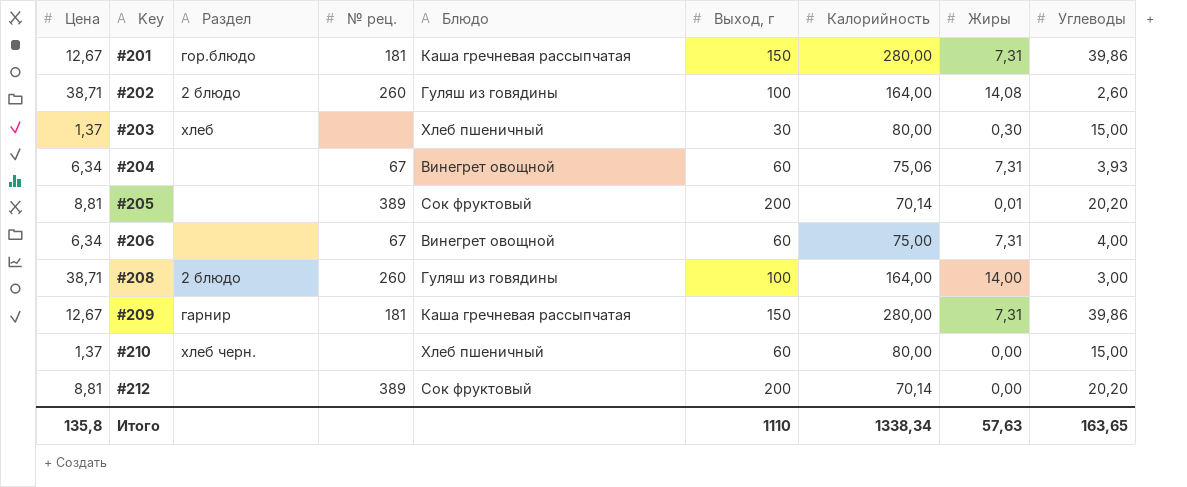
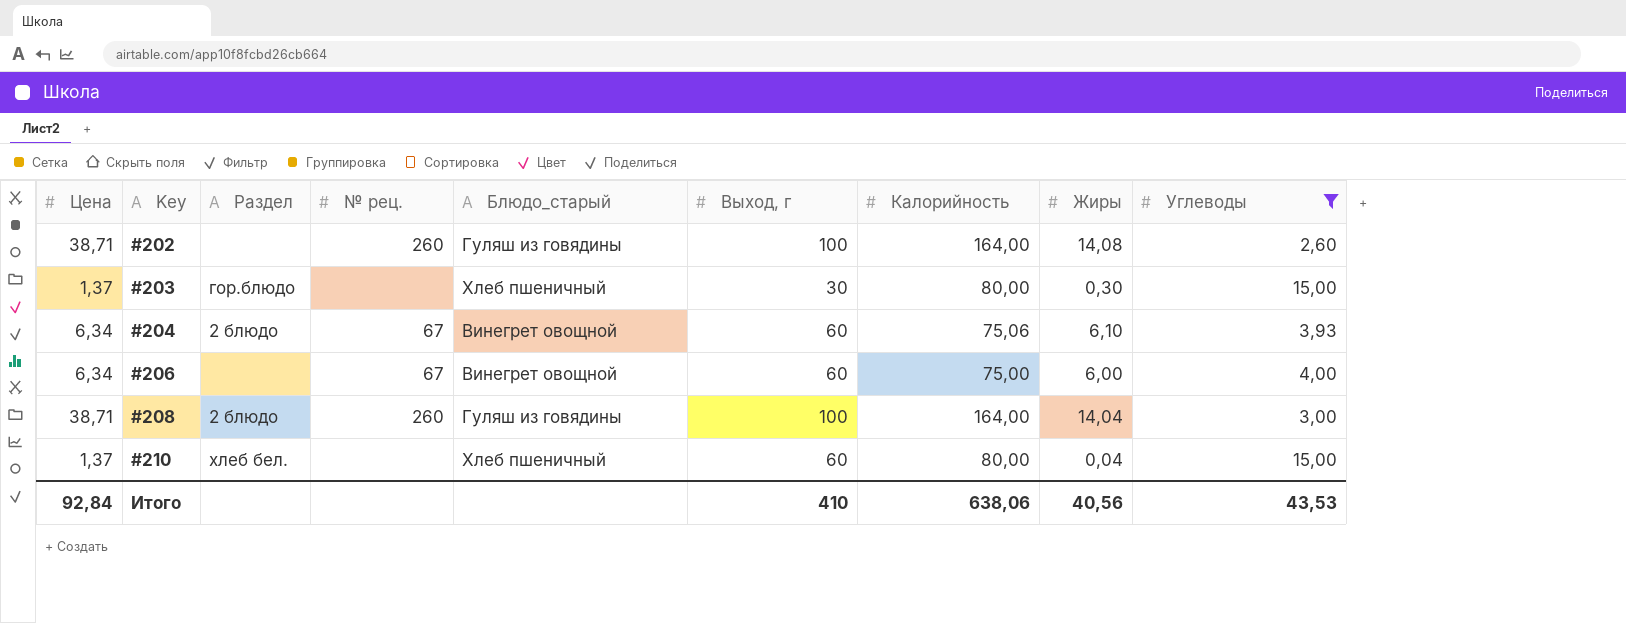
filter: none -> Углеводы <= 15,00
column name: Блюдо -> Блюдо_старый
#202 | Раздел: 2 блюдо -> none
#203 | Раздел: хлеб -> гор.блюдо
#204 | Раздел: none -> 2 блюдо
#204 | Жиры: 7,31 -> 6,10
#206 | Жиры: 7,31 -> 6,00
#208 | Жиры: 14,00 -> 14,04
#210 | Раздел: хлеб черн. -> хлеб бел.
#210 | Жиры: 0,00 -> 0,04
Итого | Цена: 135,8 -> 92,84
Итого | Выход, г: 1110 -> 410
Итого | Калорийность: 1338,34 -> 638,06
Итого | Жиры: 57,63 -> 40,56
Итого | Углеводы: 163,65 -> 43,53

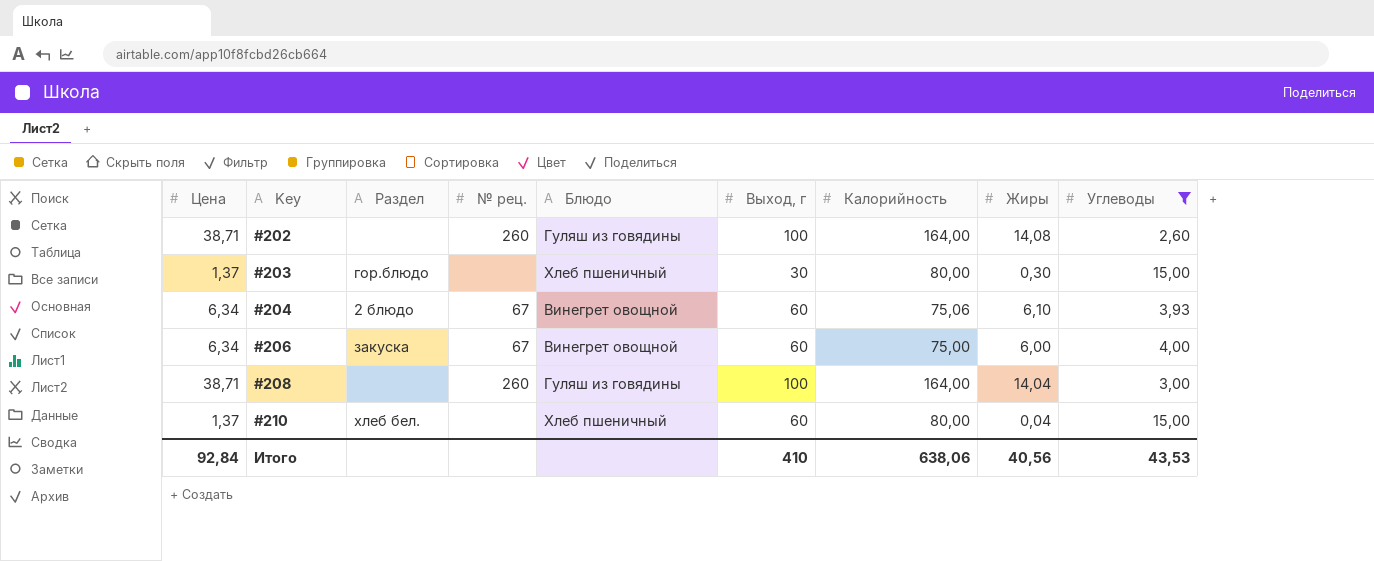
column name: Блюдо_старый -> Блюдо
#206 | Раздел: none -> закуска
#208 | Раздел: 2 блюдо -> none

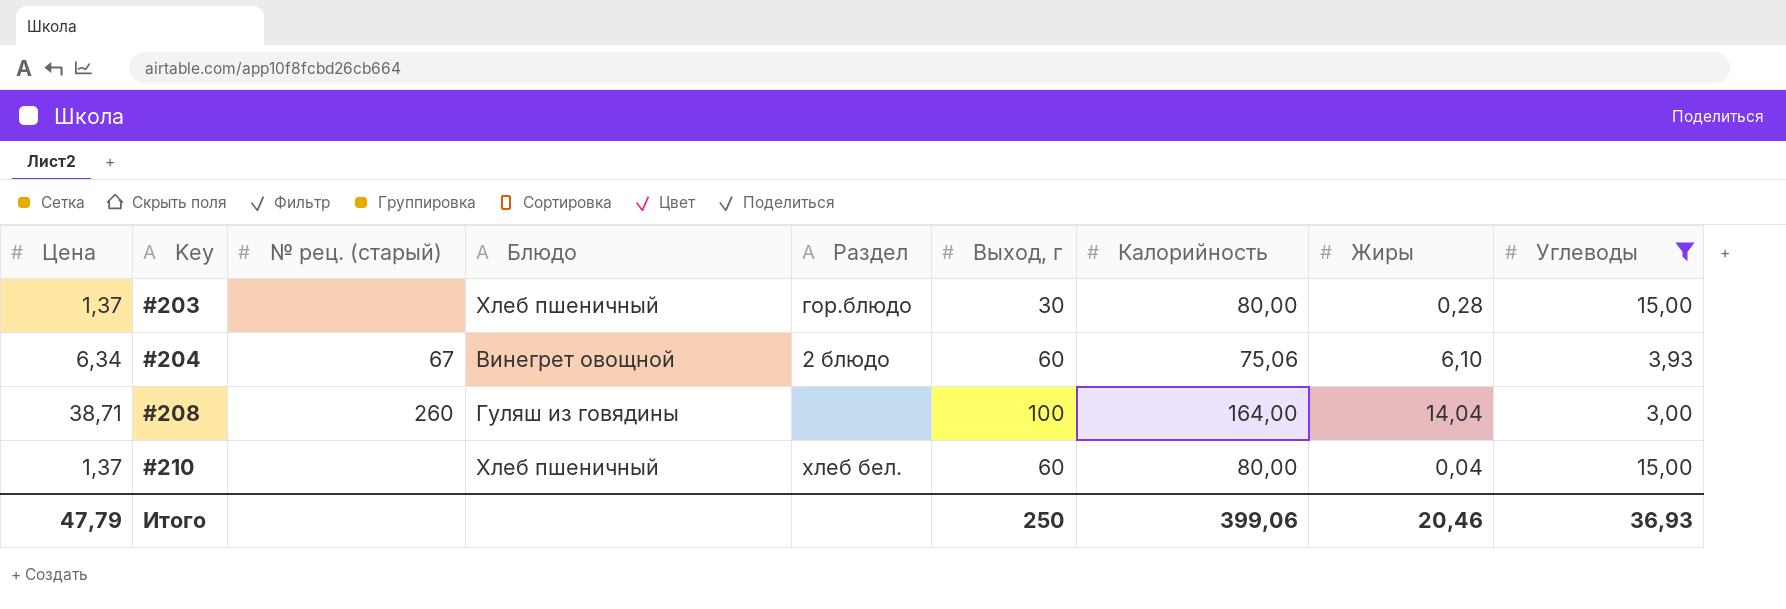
column name: № рец. -> № рец. (старый)
column Раздел | position: 3 -> 5
row #202: 38,71 | none | 260 | Гуляш из говядины | 100 | 164,00 | 14,08 | 2,60 -> none
row #206: 6,34 | закуска | 67 | Винегрет овощной | 60 | 75,00 | 6,00 | 4,00 -> none
#203 | Жиры: 0,30 -> 0,28
Итого | Цена: 92,84 -> 47,79
Итого | Выход, г: 410 -> 250
Итого | Калорийность: 638,06 -> 399,06
Итого | Жиры: 40,56 -> 20,46
Итого | Углеводы: 43,53 -> 36,93

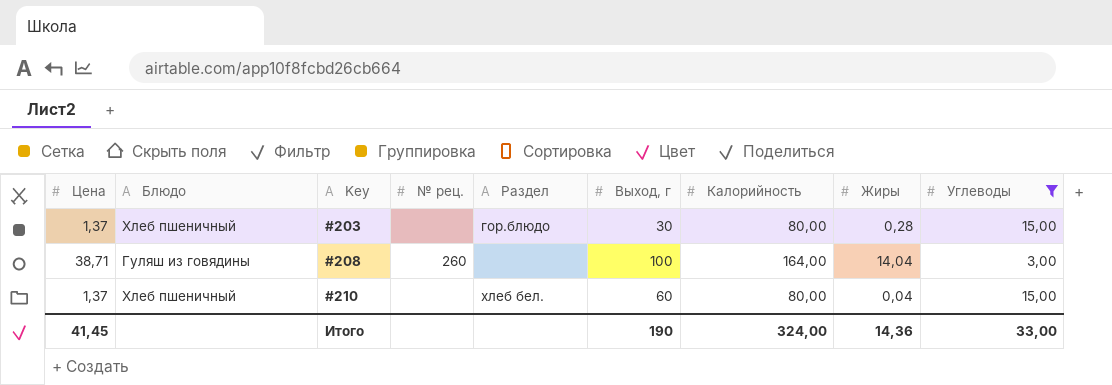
column Блюдо | position: 4 -> 2
column name: № рец. (старый) -> № рец.
row #204: 6,34 | 67 | Винегрет овощной | 2 блюдо | 60 | 75,06 | 6,10 | 3,93 -> none
Итого | Цена: 47,79 -> 41,45
Итого | Выход, г: 250 -> 190
Итого | Калорийность: 399,06 -> 324,00
Итого | Жиры: 20,46 -> 14,36
Итого | Углеводы: 36,93 -> 33,00

